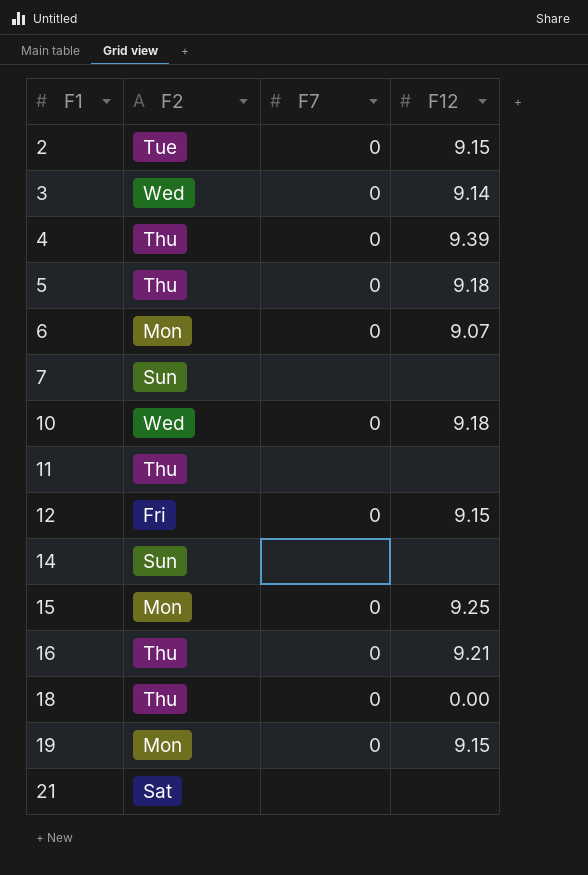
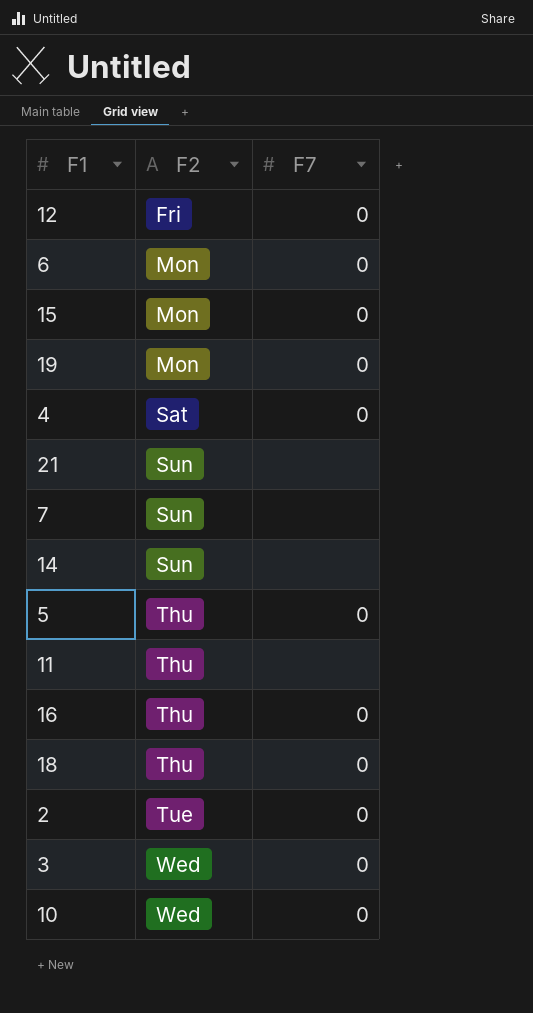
row order: F1 ascending -> F2 ascending
column F12 | position: 4 -> none
4 | F2: Thu -> Sat
21 | F2: Sat -> Sun

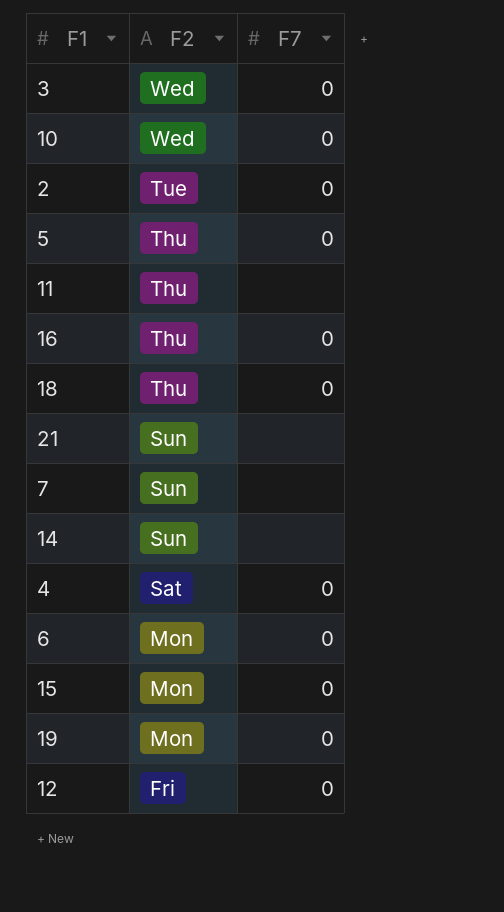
row order: F2 ascending -> F2 descending

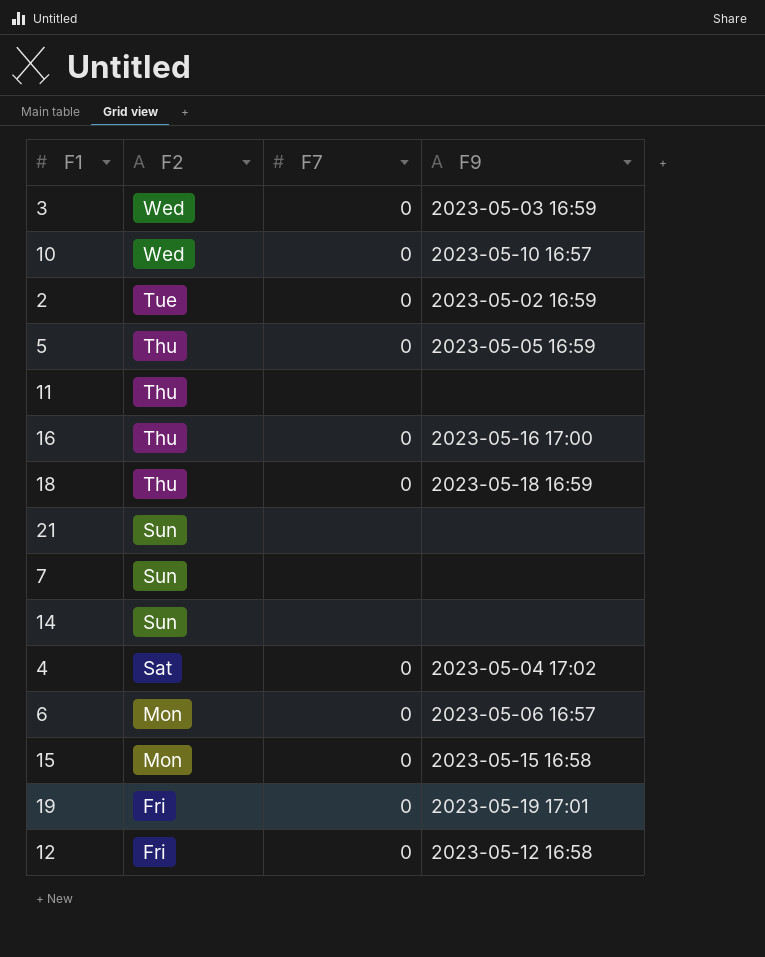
column F9 | position: none -> 4
19 | F2: Mon -> Fri

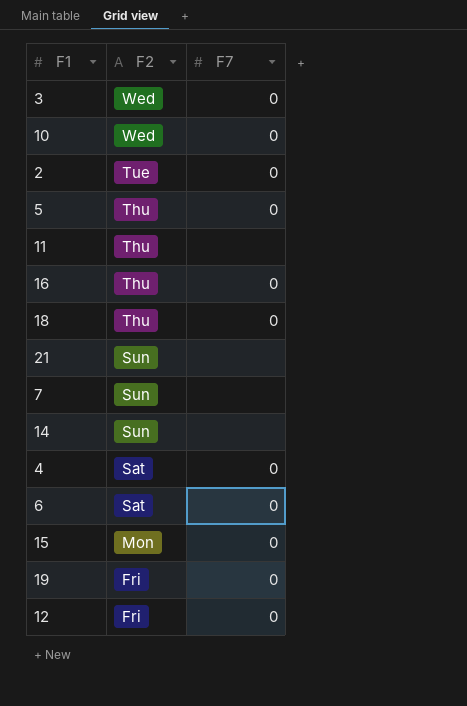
column F9 | position: 4 -> none
6 | F2: Mon -> Sat

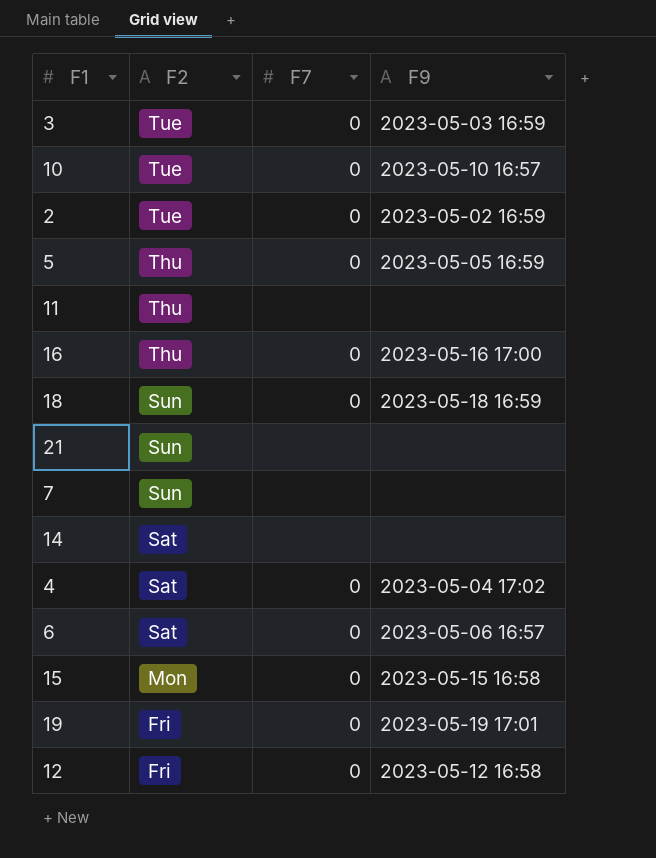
column F9 | position: none -> 4
3 | F2: Wed -> Tue
10 | F2: Wed -> Tue
18 | F2: Thu -> Sun
14 | F2: Sun -> Sat

